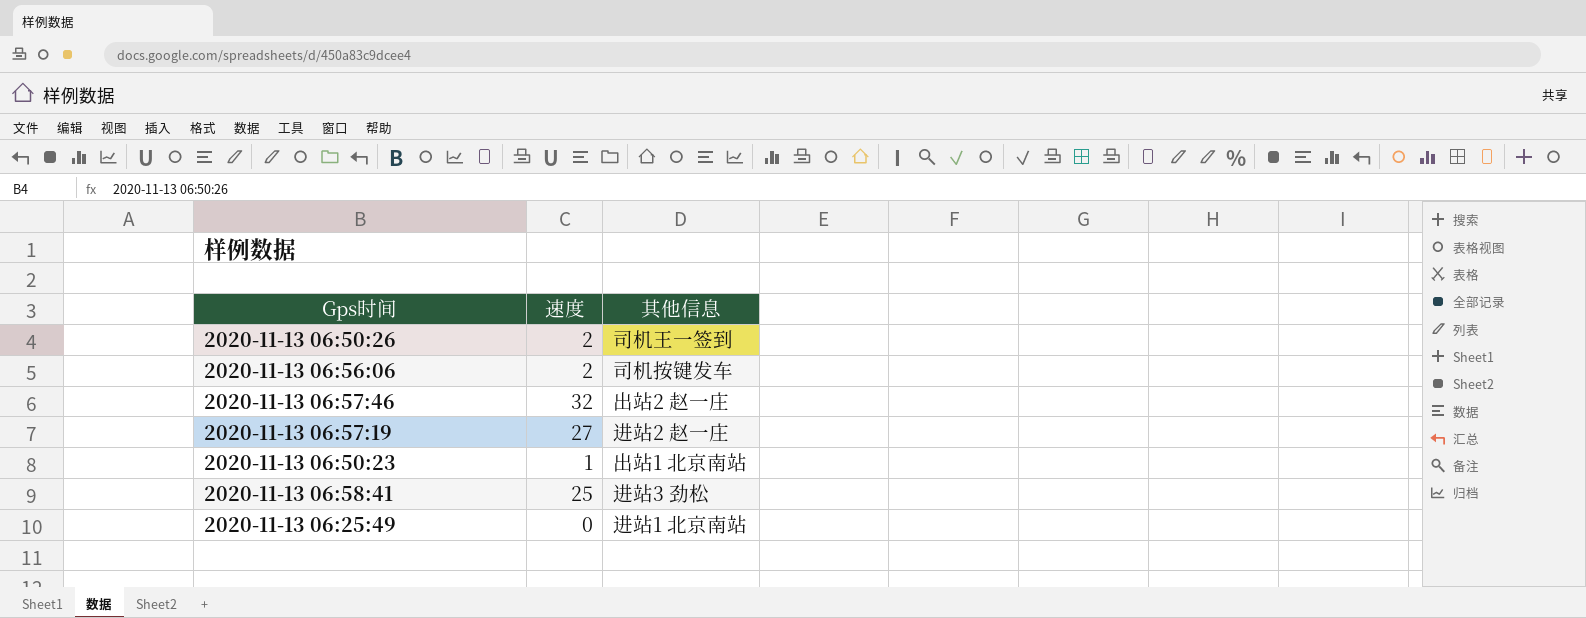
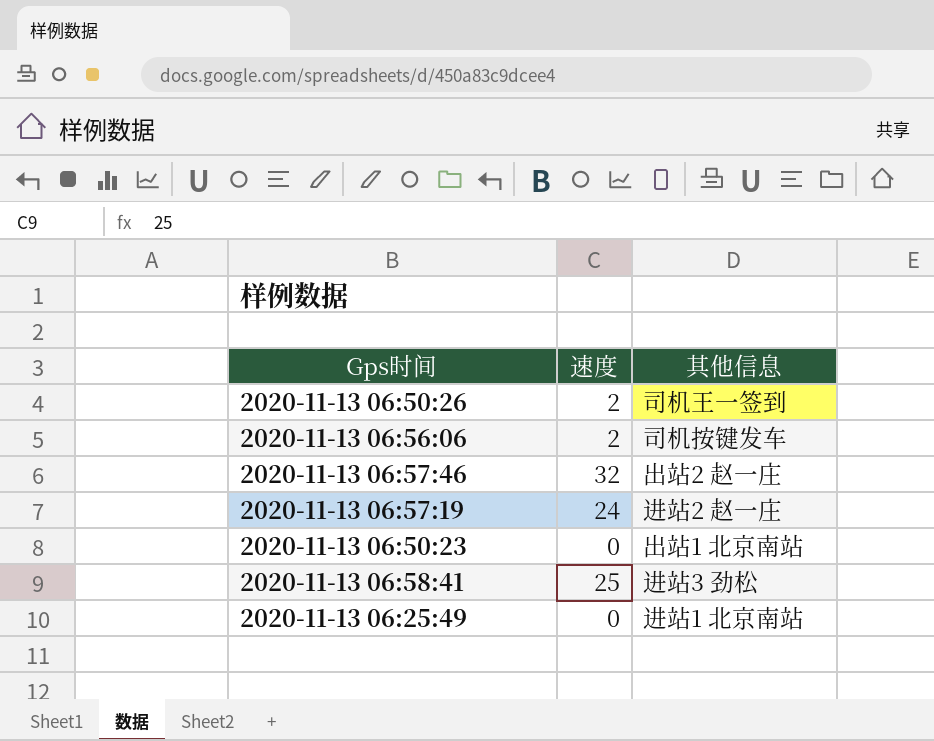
2020-11-13 06:57:19 | 速度: 27 -> 24
2020-11-13 06:50:23 | 速度: 1 -> 0

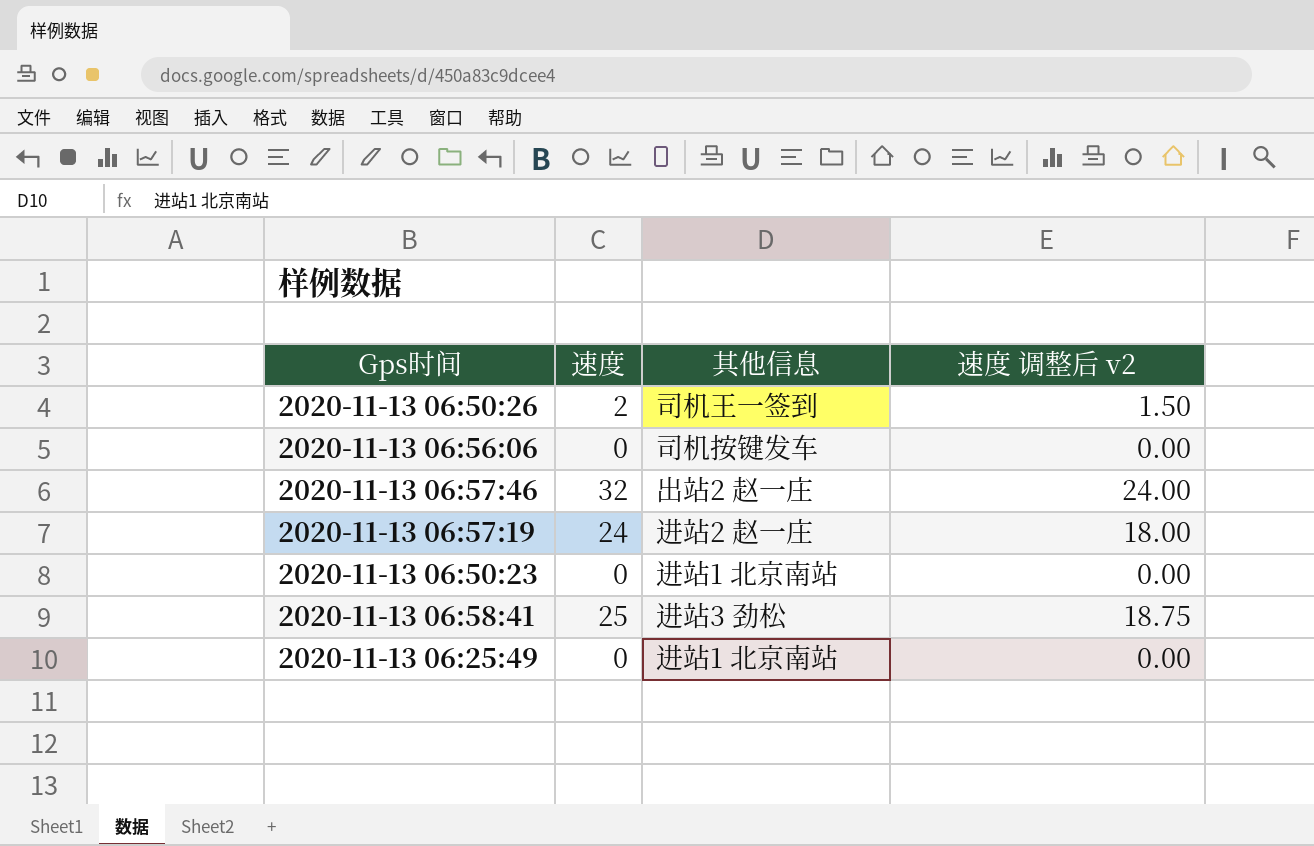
column 速度 调整后 v2 | formula: none -> [速度] * 0.75
2020-11-13 06:56:06 | 速度: 2 -> 0
2020-11-13 06:50:23 | 其他信息: 出站1 北京南站 -> 进站1 北京南站

